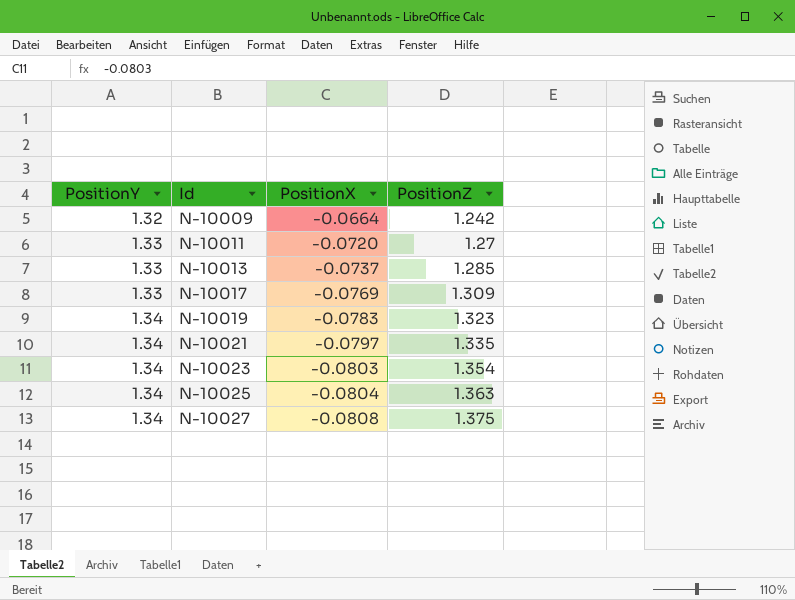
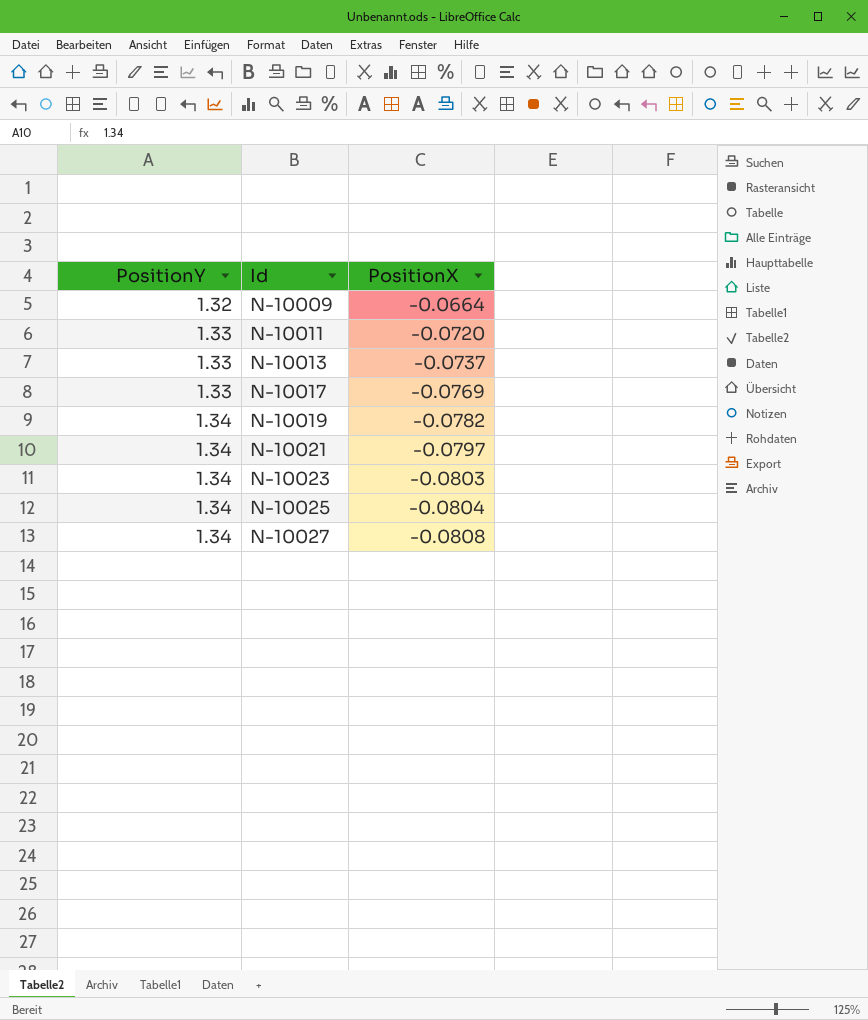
column PositionZ | position: 4 -> none
N-10019 | PositionX: -0.0783 -> -0.0782

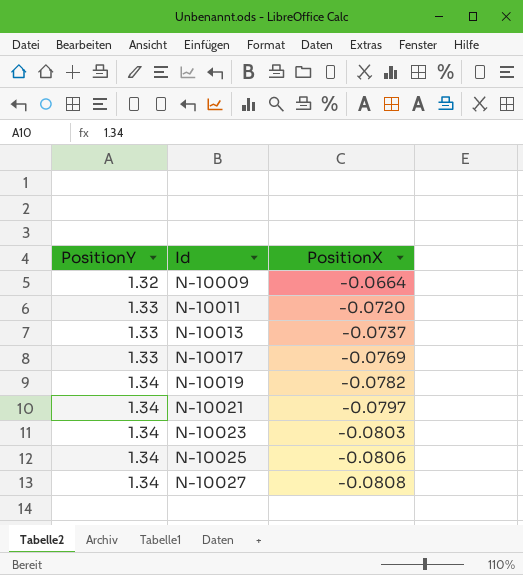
N-10025 | PositionX: -0.0804 -> -0.0806

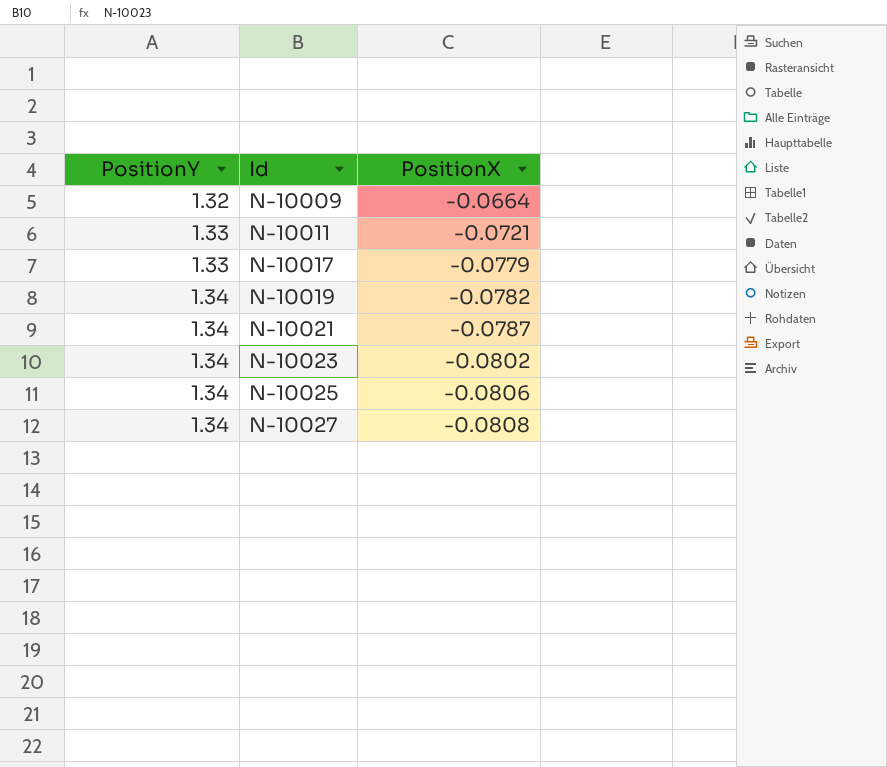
row N-10013: 1.33 | -0.0737 -> none
N-10011 | PositionX: -0.0720 -> -0.0721
N-10017 | PositionX: -0.0769 -> -0.0779
N-10021 | PositionX: -0.0797 -> -0.0787
N-10023 | PositionX: -0.0803 -> -0.0802

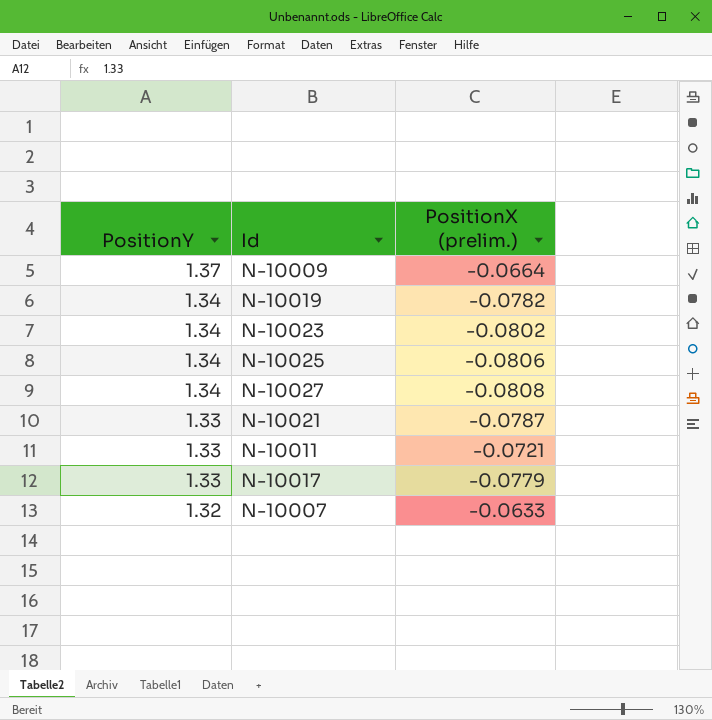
row order: PositionY ascending -> PositionY descending
column name: PositionX -> PositionX (prelim.)
N-10009 | PositionY: 1.32 -> 1.37
N-10021 | PositionY: 1.34 -> 1.33
row N-10007: none -> 1.32 | -0.0633

